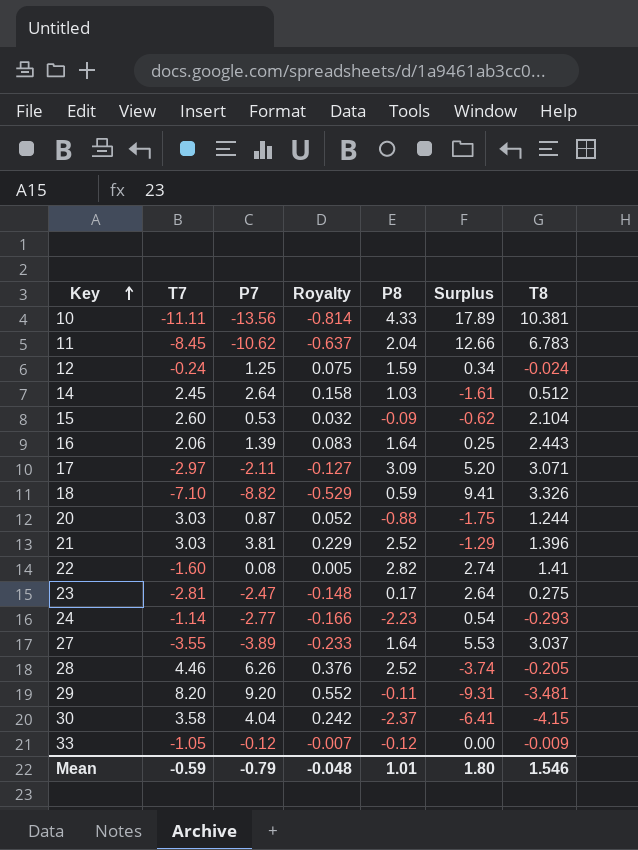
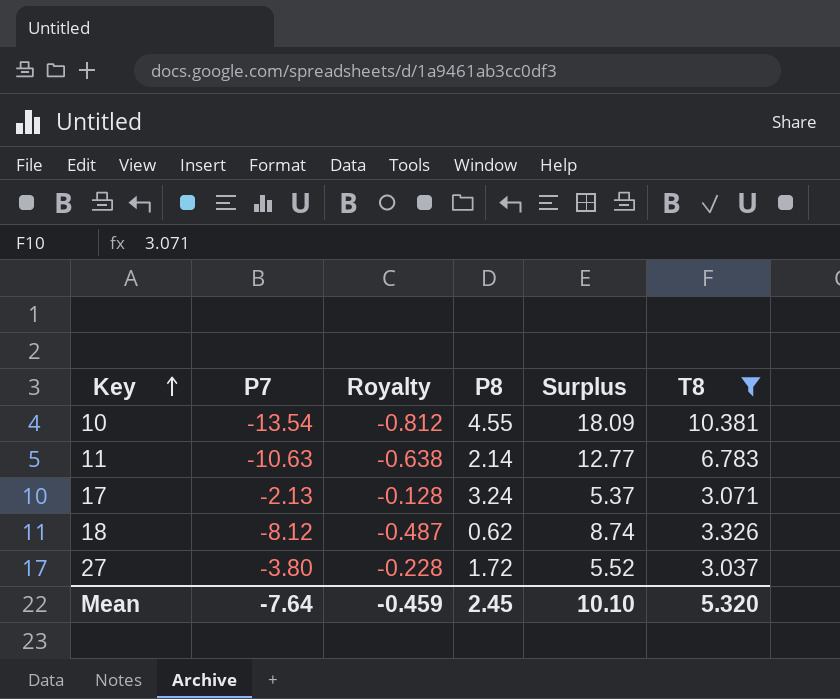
filter: none -> T8 >= 3.037
column T7 | position: 2 -> none
10 | P7: -13.56 -> -13.54
10 | Royalty: -0.814 -> -0.812
10 | P8: 4.33 -> 4.55
10 | Surplus: 17.89 -> 18.09
11 | P7: -10.62 -> -10.63
11 | Royalty: -0.637 -> -0.638
11 | P8: 2.04 -> 2.14
11 | Surplus: 12.66 -> 12.77
17 | P7: -2.11 -> -2.13
17 | Royalty: -0.127 -> -0.128
17 | P8: 3.09 -> 3.24
17 | Surplus: 5.20 -> 5.37
18 | P7: -8.82 -> -8.12
18 | Royalty: -0.529 -> -0.487
18 | P8: 0.59 -> 0.62
18 | Surplus: 9.41 -> 8.74
27 | P7: -3.89 -> -3.80
27 | Royalty: -0.233 -> -0.228
27 | P8: 1.64 -> 1.72
27 | Surplus: 5.53 -> 5.52
Mean | P7: -0.79 -> -7.64
Mean | Royalty: -0.048 -> -0.459
Mean | P8: 1.01 -> 2.45
Mean | Surplus: 1.80 -> 10.10
Mean | T8: 1.546 -> 5.320

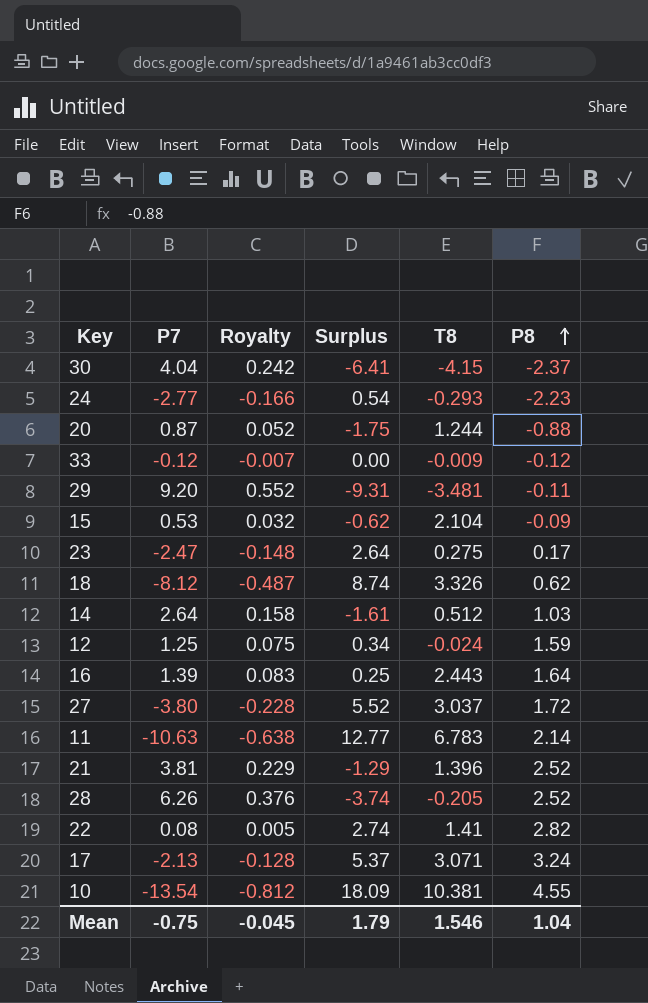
filter: T8 >= 3.037 -> none
row order: Key ascending -> P8 ascending
column P8 | position: 4 -> 6
Mean | P7: -7.64 -> -0.75
Mean | Royalty: -0.459 -> -0.045
Mean | Surplus: 10.10 -> 1.79
Mean | T8: 5.320 -> 1.546
Mean | P8: 2.45 -> 1.04

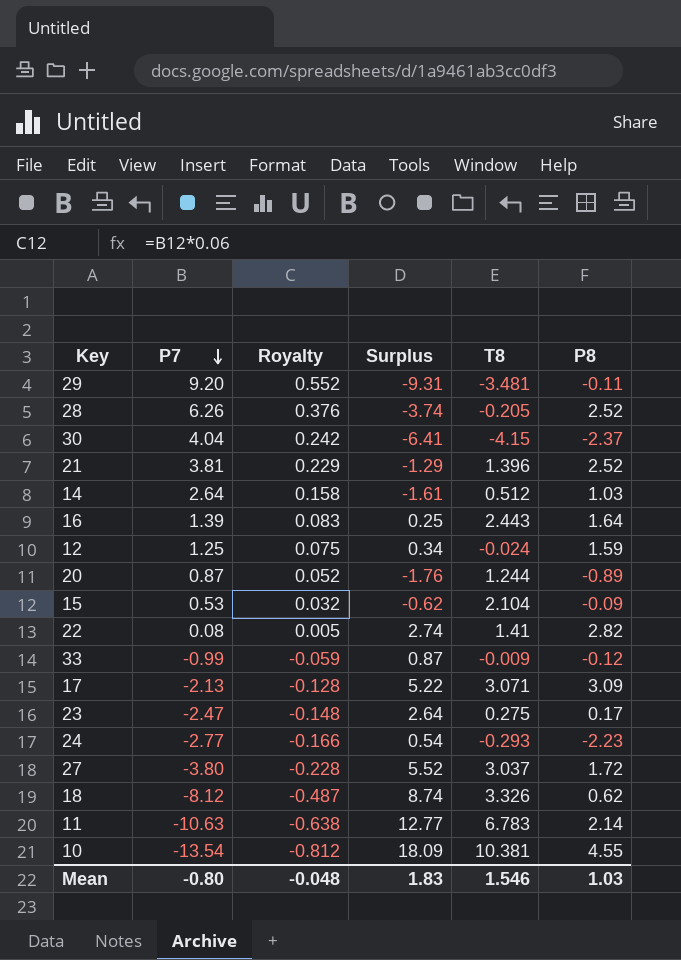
row order: P8 ascending -> P7 descending
20 | Surplus: -1.75 -> -1.76
20 | P8: -0.88 -> -0.89
33 | P7: -0.12 -> -0.99
33 | Royalty: -0.007 -> -0.059
33 | Surplus: 0.00 -> 0.87
17 | Surplus: 5.37 -> 5.22
17 | P8: 3.24 -> 3.09
Mean | P7: -0.75 -> -0.80
Mean | Royalty: -0.045 -> -0.048
Mean | Surplus: 1.79 -> 1.83
Mean | P8: 1.04 -> 1.03

